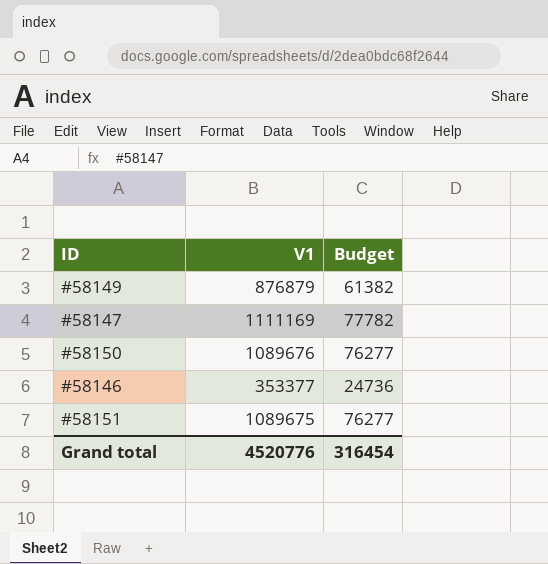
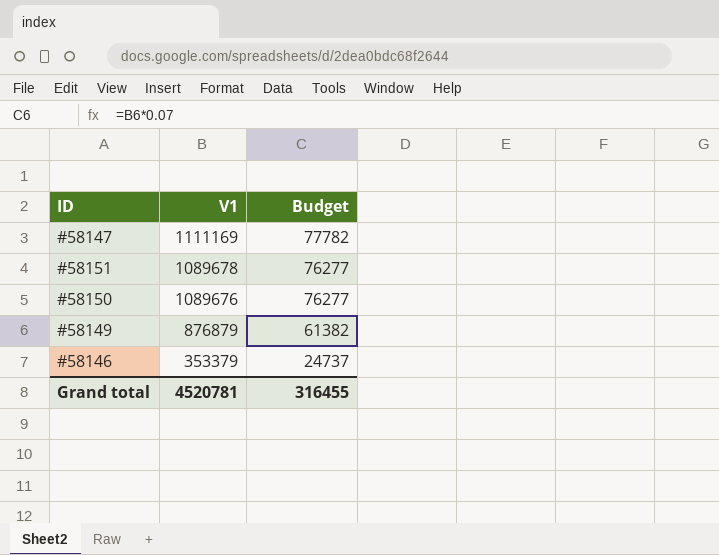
row order: none -> V1 descending
#58151 | V1: 1089675 -> 1089678
#58146 | V1: 353377 -> 353379
#58146 | Budget: 24736 -> 24737
Grand total | V1: 4520776 -> 4520781
Grand total | Budget: 316454 -> 316455

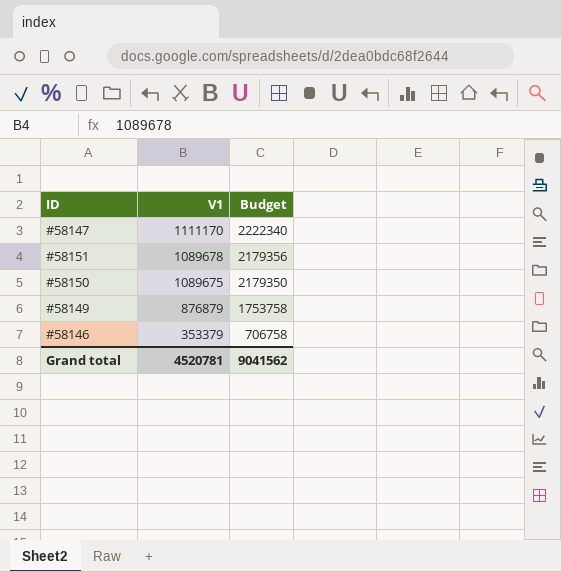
column Budget | formula: [V1] * 0.07 -> [V1] * 2
#58147 | V1: 1111169 -> 1111170
#58150 | V1: 1089676 -> 1089675
Grand total | Budget: 316455 -> 9041562

